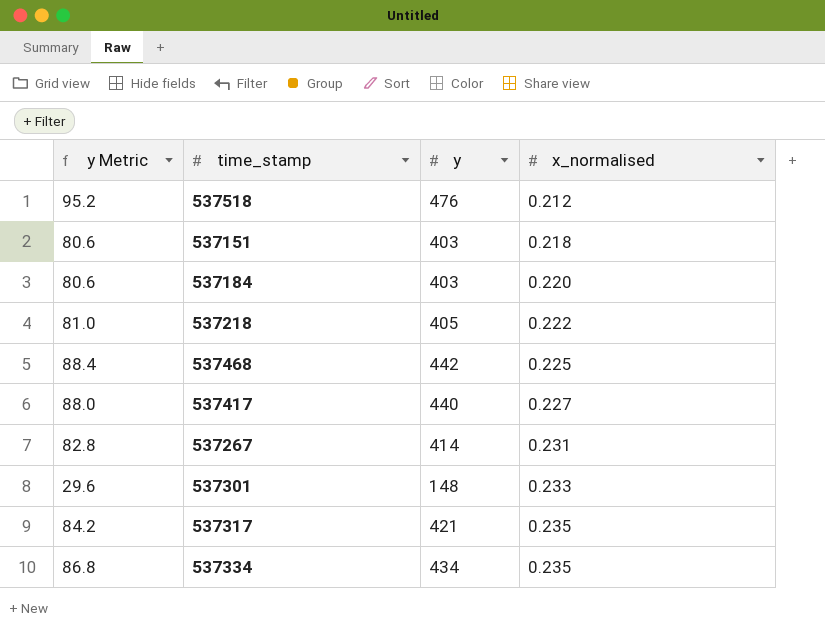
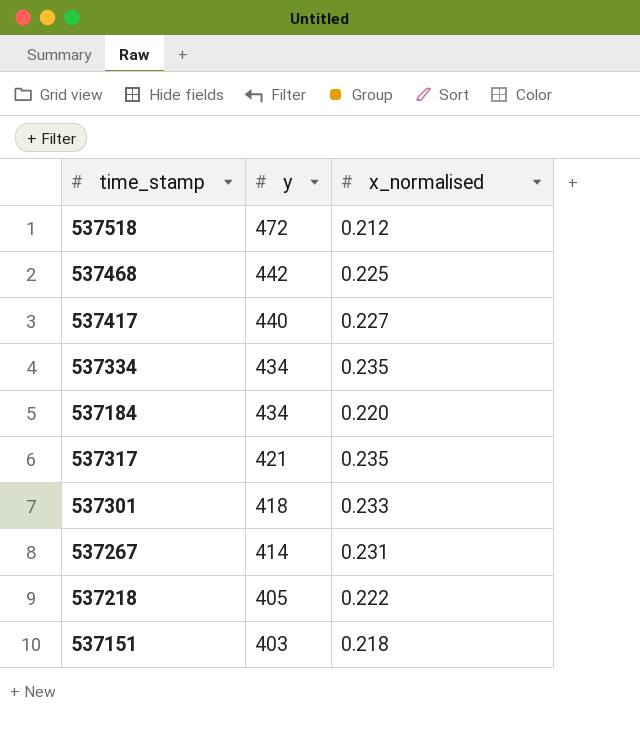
row order: x_normalised ascending -> y descending
column y Metric | formula: [y] * 0.2 -> none
537518 | y: 476 -> 472
537184 | y: 403 -> 434
537301 | y: 148 -> 418

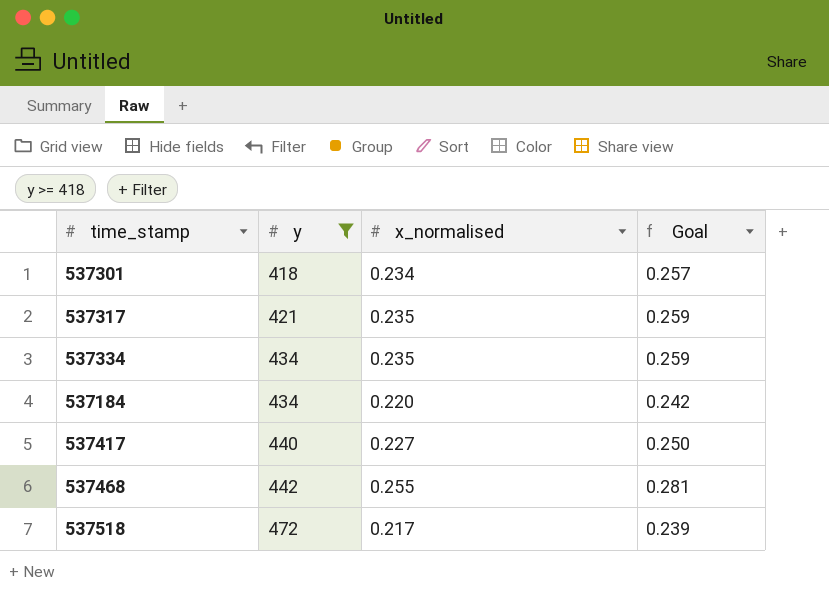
filter: none -> y >= 418
row order: y descending -> y ascending
column Goal | formula: none -> [x_normalised] * 1.1
537301 | x_normalised: 0.233 -> 0.234
537468 | x_normalised: 0.225 -> 0.255
537518 | x_normalised: 0.212 -> 0.217

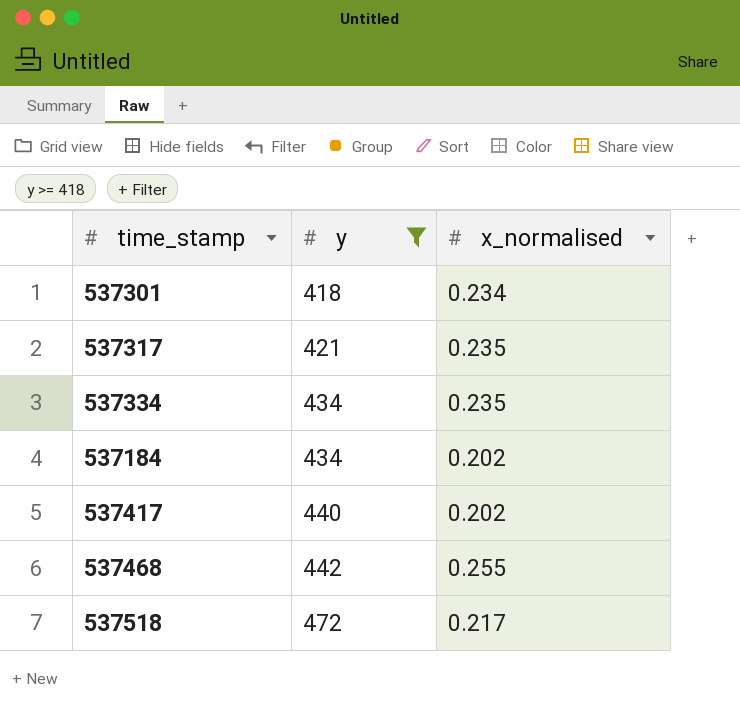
column Goal | formula: [x_normalised] * 1.1 -> none
537184 | x_normalised: 0.220 -> 0.202
537417 | x_normalised: 0.227 -> 0.202

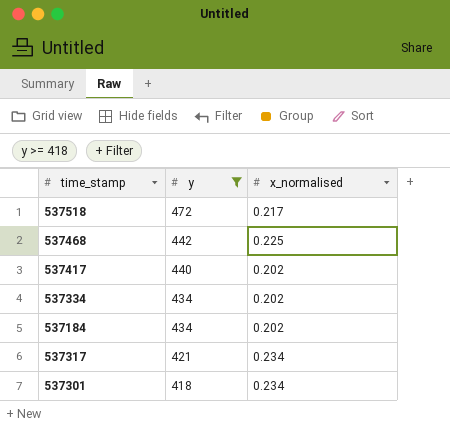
row order: y ascending -> y descending
537468 | x_normalised: 0.255 -> 0.225
537334 | x_normalised: 0.235 -> 0.202
537317 | x_normalised: 0.235 -> 0.234

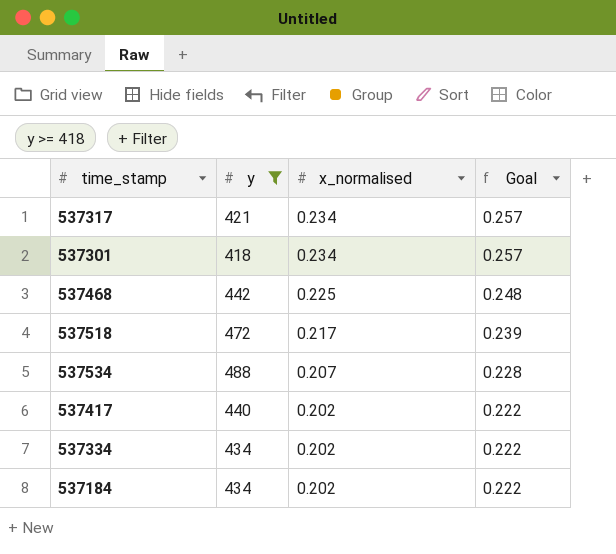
row order: y descending -> x_normalised descending
column Goal | formula: none -> [x_normalised] * 1.1
row 537534: none -> 488 | 0.207 | 0.228

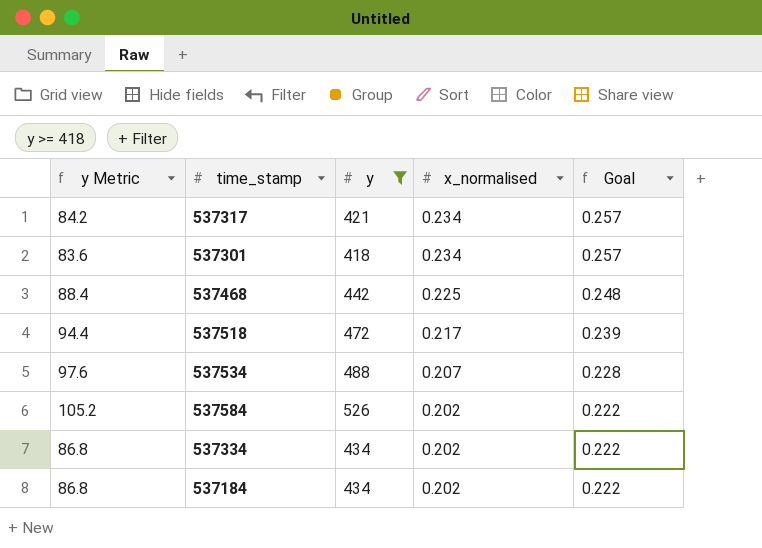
column y Metric | formula: none -> [y] * 0.2
row 537417: 440 | 0.202 | 0.222 -> none
row 537584: none -> 105.2 | 526 | 0.202 | 0.222

